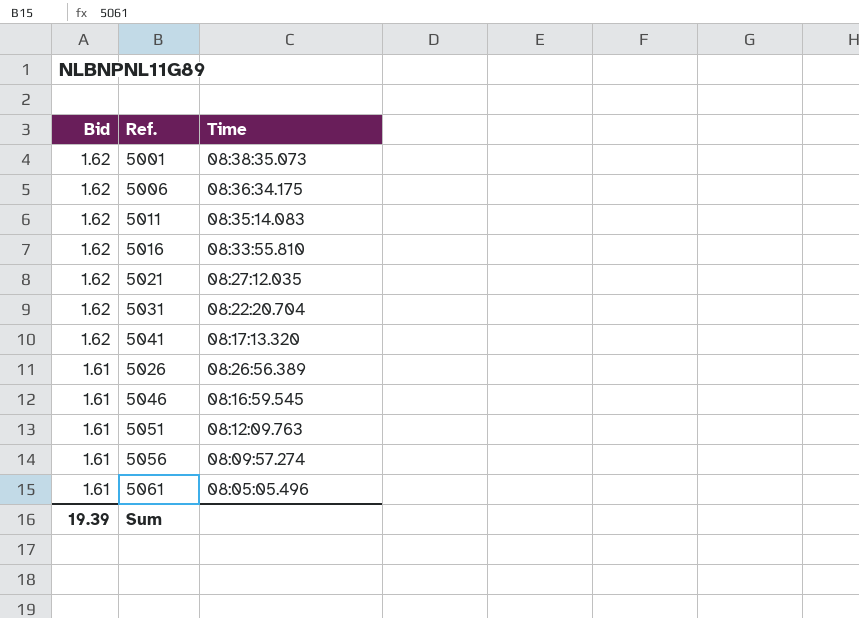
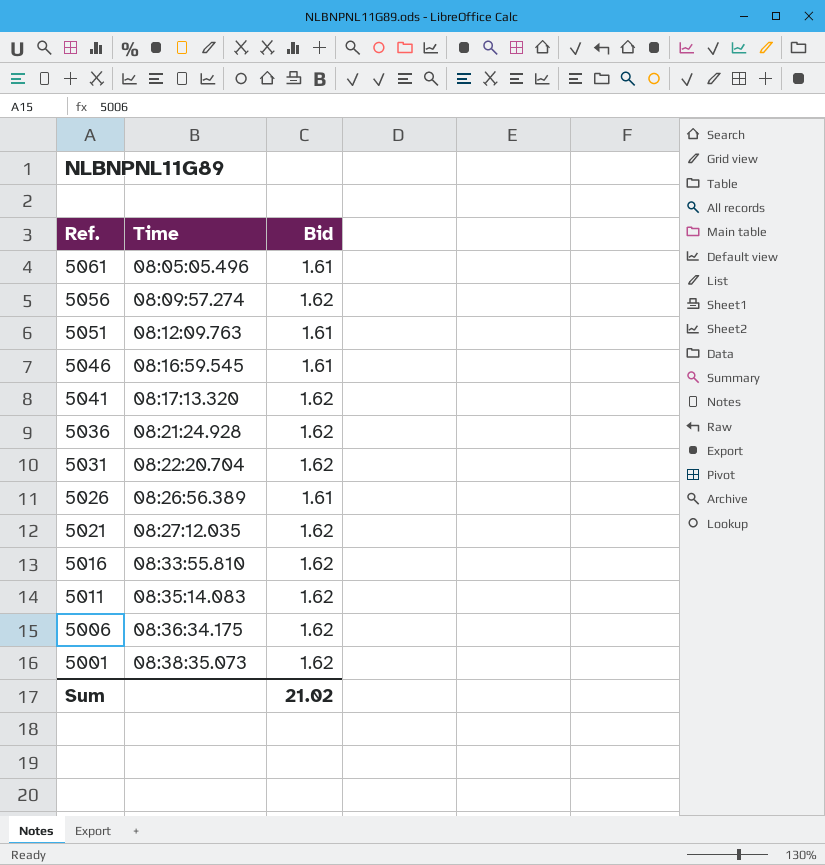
row order: Bid descending -> Ref. descending
column Bid | position: 1 -> 3
5056 | Bid: 1.61 -> 1.62
row 5036: none -> 08:21:24.928 | 1.62
Sum | Bid: 19.39 -> 21.02

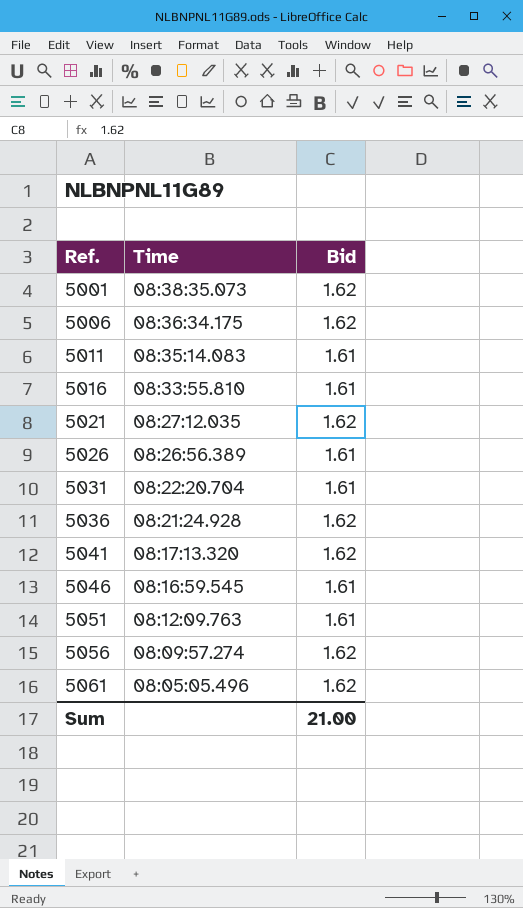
row order: Ref. descending -> Ref. ascending
5011 | Bid: 1.62 -> 1.61
5016 | Bid: 1.62 -> 1.61
5031 | Bid: 1.62 -> 1.61
5061 | Bid: 1.61 -> 1.62
Sum | Bid: 21.02 -> 21.00

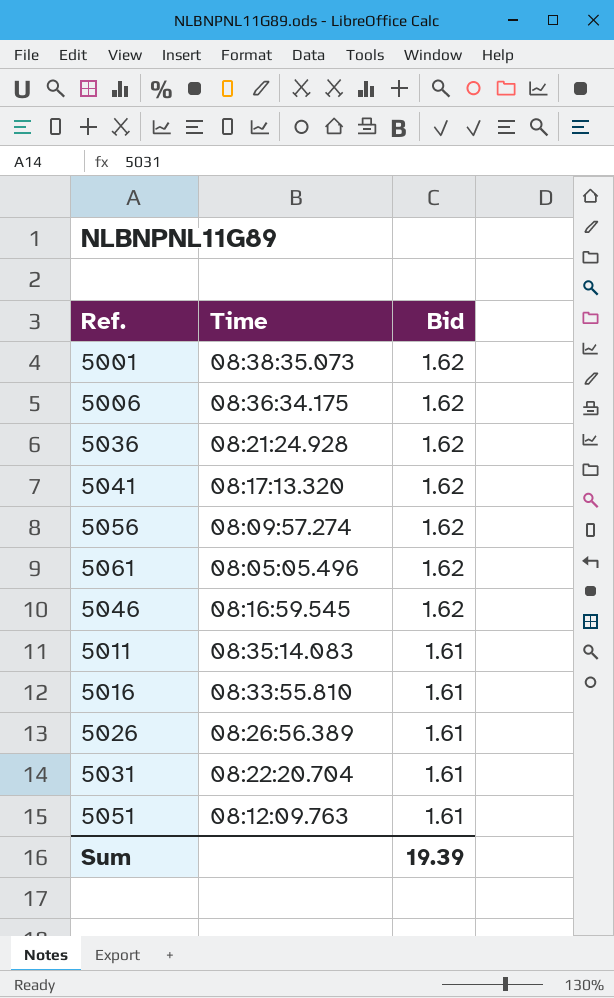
row order: Ref. ascending -> Bid descending
row 5021: 08:27:12.035 | 1.62 -> none
5046 | Bid: 1.61 -> 1.62
Sum | Bid: 21.00 -> 19.39

